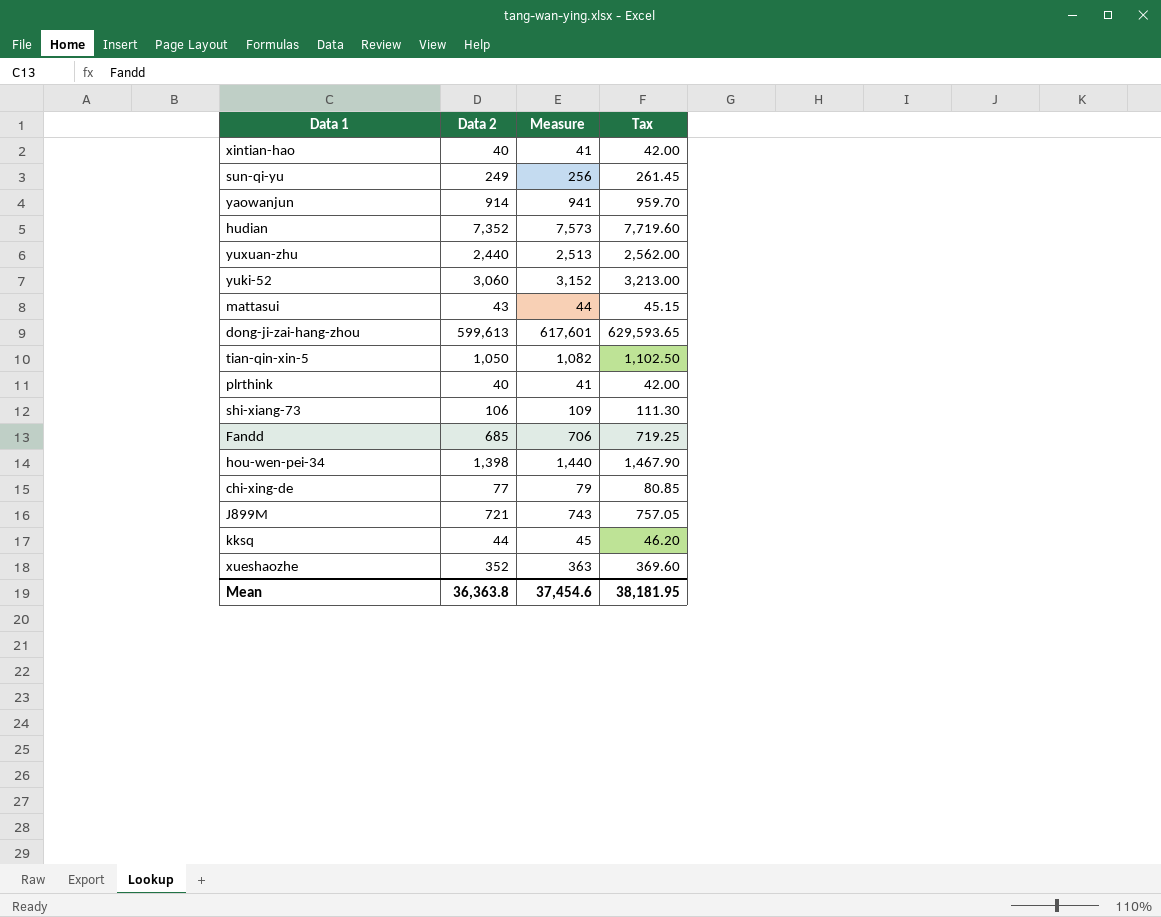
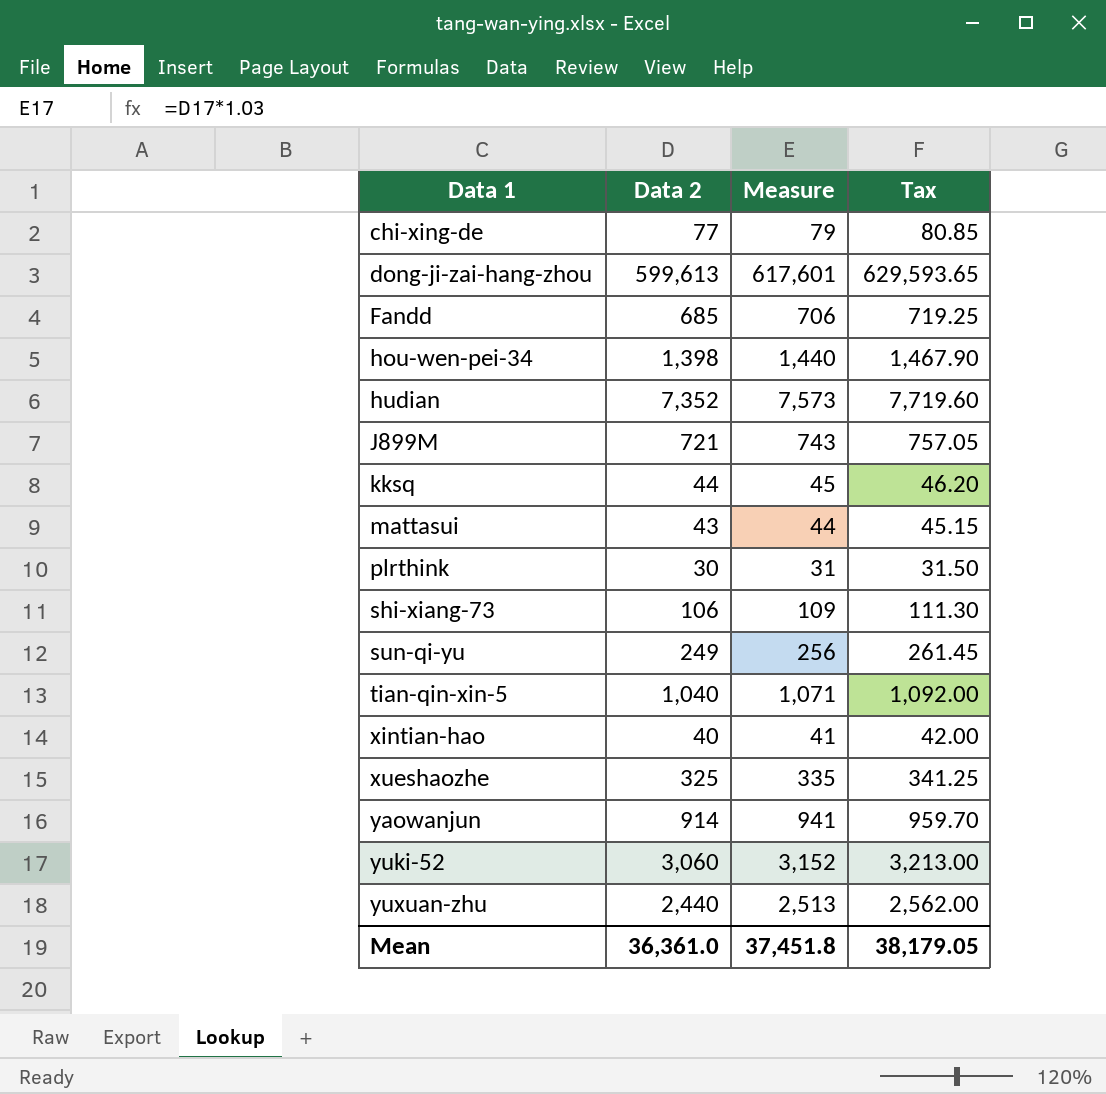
row order: none -> Data 1 ascending
plrthink | Data 2: 40 -> 30
plrthink | Measure: 41 -> 31
plrthink | Tax: 42.00 -> 31.50
tian-qin-xin-5 | Data 2: 1,050 -> 1,040
tian-qin-xin-5 | Measure: 1,082 -> 1,071
tian-qin-xin-5 | Tax: 1,102.50 -> 1,092.00
xueshaozhe | Data 2: 352 -> 325
xueshaozhe | Measure: 363 -> 335
xueshaozhe | Tax: 369.60 -> 341.25
Mean | Data 2: 36,363.8 -> 36,361.0
Mean | Measure: 37,454.6 -> 37,451.8
Mean | Tax: 38,181.95 -> 38,179.05

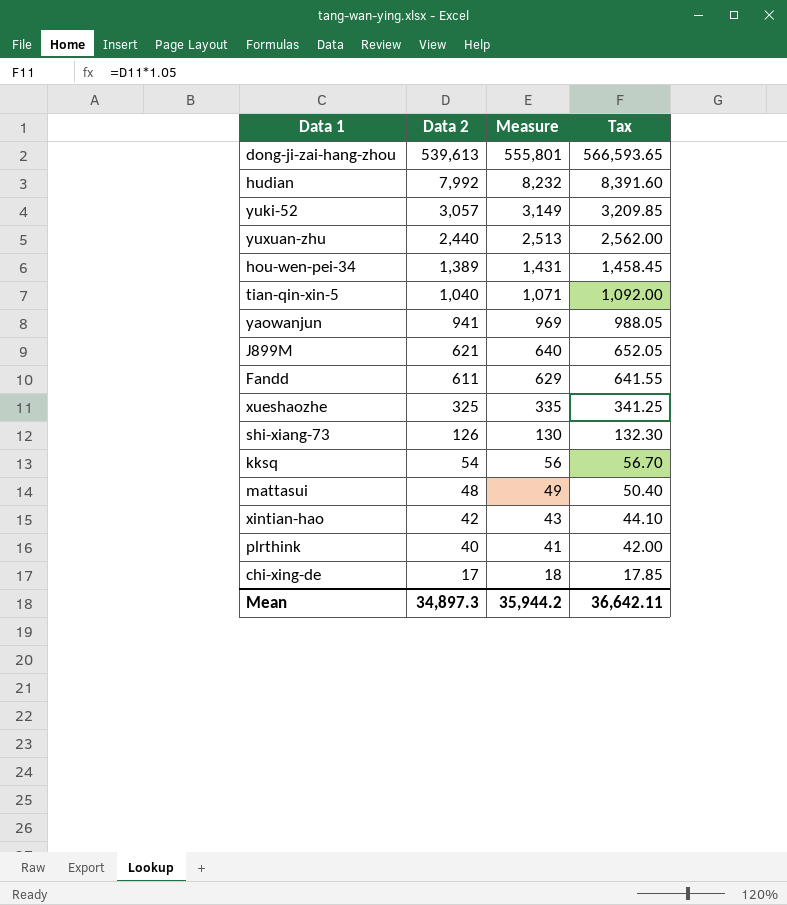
row order: Data 1 ascending -> Data 2 descending
row sun-qi-yu: 249 | 256 | 261.45 -> none
dong-ji-zai-hang-zhou | Data 2: 599,613 -> 539,613
dong-ji-zai-hang-zhou | Measure: 617,601 -> 555,801
dong-ji-zai-hang-zhou | Tax: 629,593.65 -> 566,593.65
hudian | Data 2: 7,352 -> 7,992
hudian | Measure: 7,573 -> 8,232
hudian | Tax: 7,719.60 -> 8,391.60
yuki-52 | Data 2: 3,060 -> 3,057
yuki-52 | Measure: 3,152 -> 3,149
yuki-52 | Tax: 3,213.00 -> 3,209.85
hou-wen-pei-34 | Data 2: 1,398 -> 1,389
hou-wen-pei-34 | Measure: 1,440 -> 1,431
hou-wen-pei-34 | Tax: 1,467.90 -> 1,458.45
yaowanjun | Data 2: 914 -> 941
yaowanjun | Measure: 941 -> 969
yaowanjun | Tax: 959.70 -> 988.05
J899M | Data 2: 721 -> 621
J899M | Measure: 743 -> 640
J899M | Tax: 757.05 -> 652.05
Fandd | Data 2: 685 -> 611
Fandd | Measure: 706 -> 629
Fandd | Tax: 719.25 -> 641.55
shi-xiang-73 | Data 2: 106 -> 126
shi-xiang-73 | Measure: 109 -> 130
shi-xiang-73 | Tax: 111.30 -> 132.30
kksq | Data 2: 44 -> 54
kksq | Measure: 45 -> 56
kksq | Tax: 46.20 -> 56.70
mattasui | Data 2: 43 -> 48
mattasui | Measure: 44 -> 49
mattasui | Tax: 45.15 -> 50.40
xintian-hao | Data 2: 40 -> 42
xintian-hao | Measure: 41 -> 43
xintian-hao | Tax: 42.00 -> 44.10
plrthink | Data 2: 30 -> 40
plrthink | Measure: 31 -> 41
plrthink | Tax: 31.50 -> 42.00
chi-xing-de | Data 2: 77 -> 17
chi-xing-de | Measure: 79 -> 18
chi-xing-de | Tax: 80.85 -> 17.85
Mean | Data 2: 36,361.0 -> 34,897.3
Mean | Measure: 37,451.8 -> 35,944.2
Mean | Tax: 38,179.05 -> 36,642.11

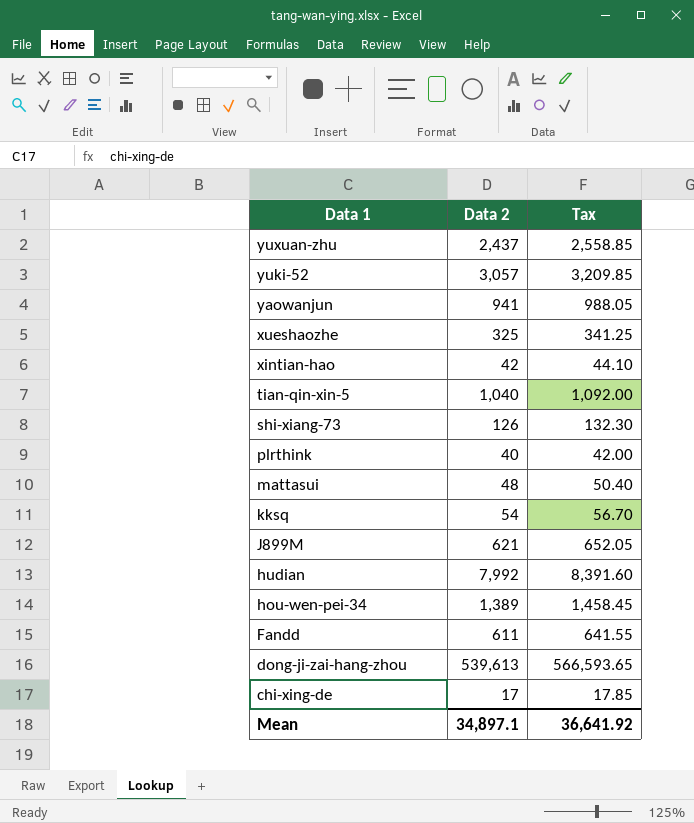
row order: Data 2 descending -> Data 1 descending
column Measure | formula: [Data 2] * 1.03 -> none
yuxuan-zhu | Data 2: 2,440 -> 2,437
yuxuan-zhu | Tax: 2,562.00 -> 2,558.85
Mean | Data 2: 34,897.3 -> 34,897.1
Mean | Tax: 36,642.11 -> 36,641.92

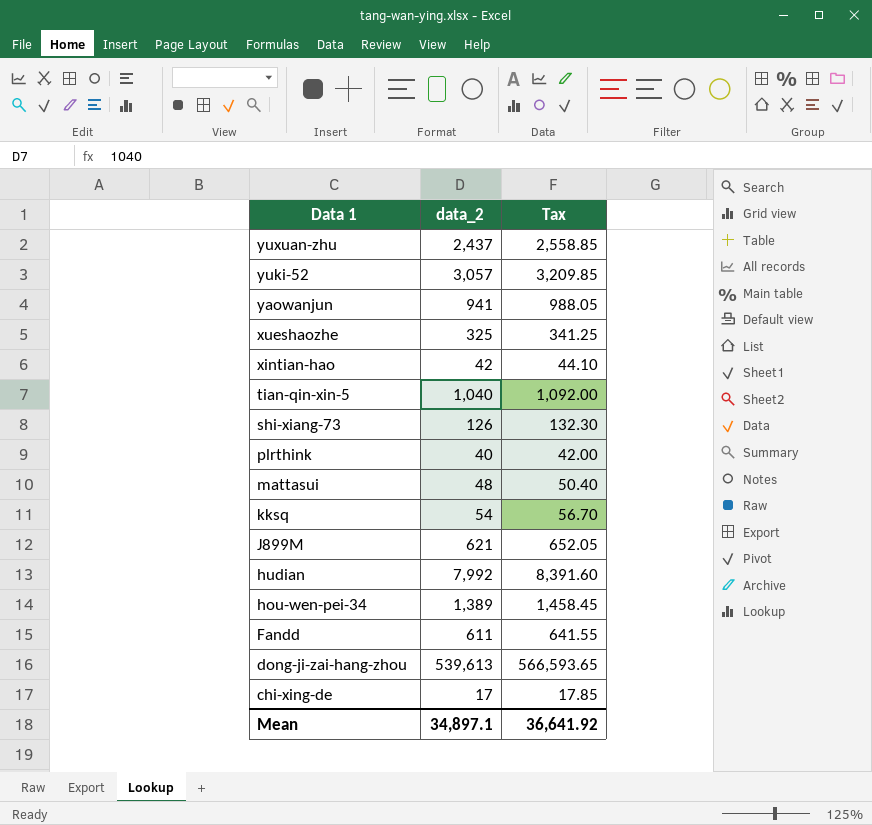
column name: Data 2 -> data_2

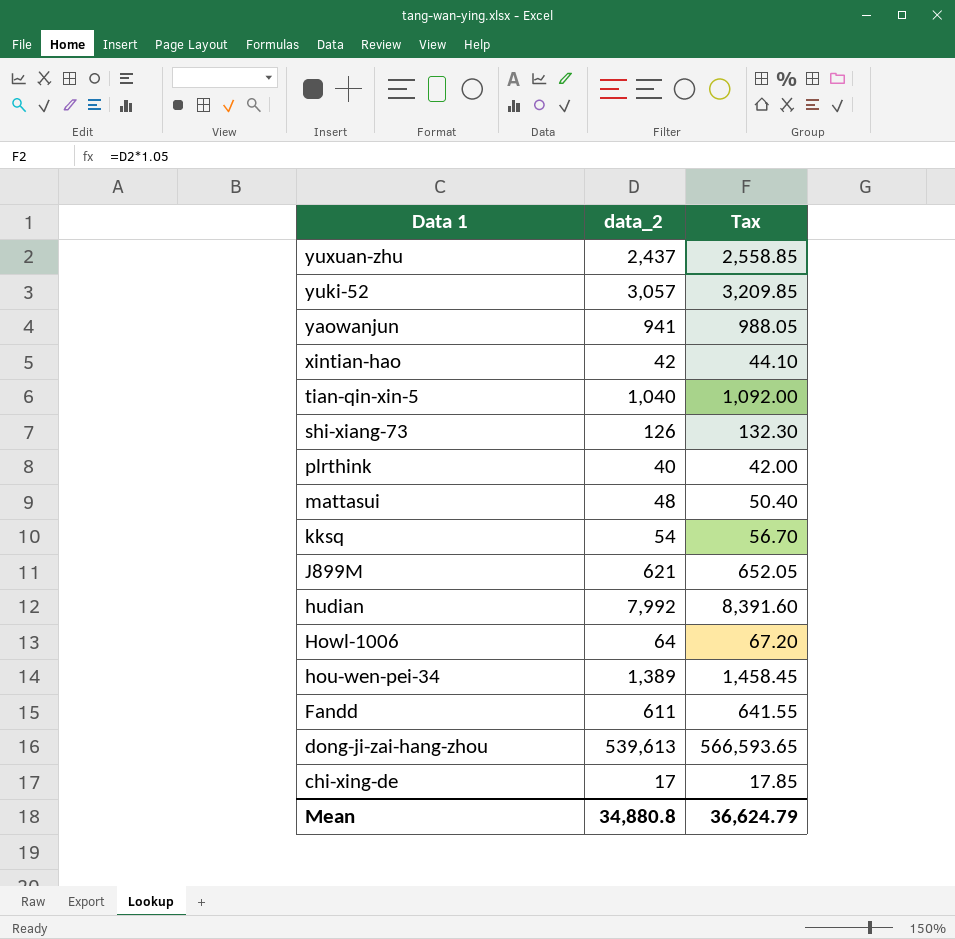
row xueshaozhe: 325 | 341.25 -> none
row Howl-1006: none -> 64 | 67.20
Mean | data_2: 34,897.1 -> 34,880.8
Mean | Tax: 36,641.92 -> 36,624.79

